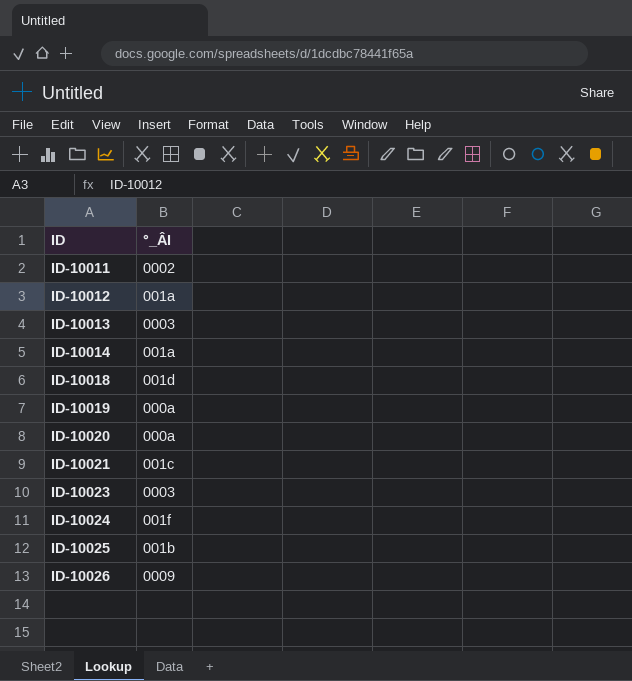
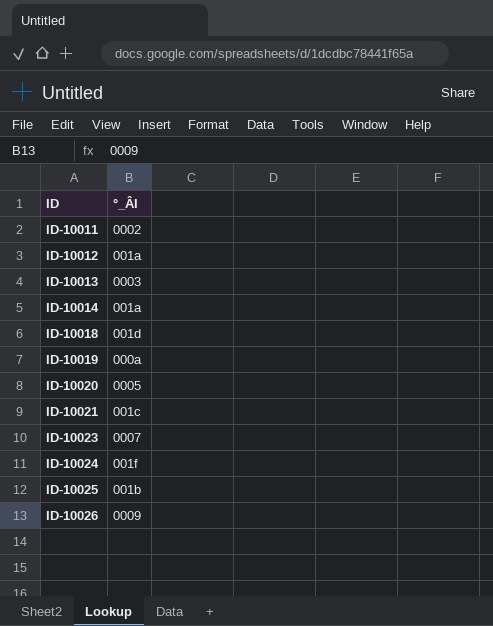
ID-10020 | °_ÂI: 000a -> 0005
ID-10023 | °_ÂI: 0003 -> 0007

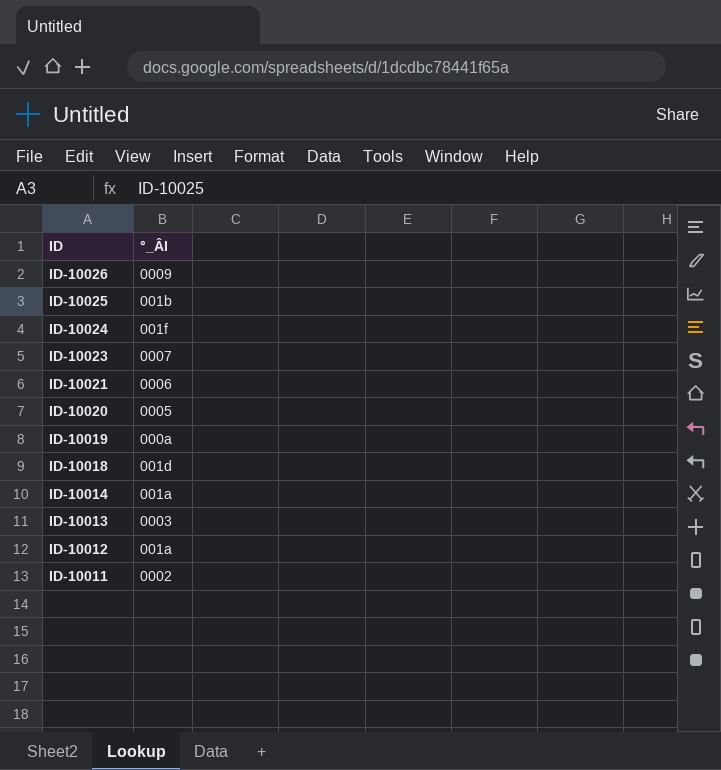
row order: ID ascending -> ID descending
ID-10021 | °_ÂI: 001c -> 0006

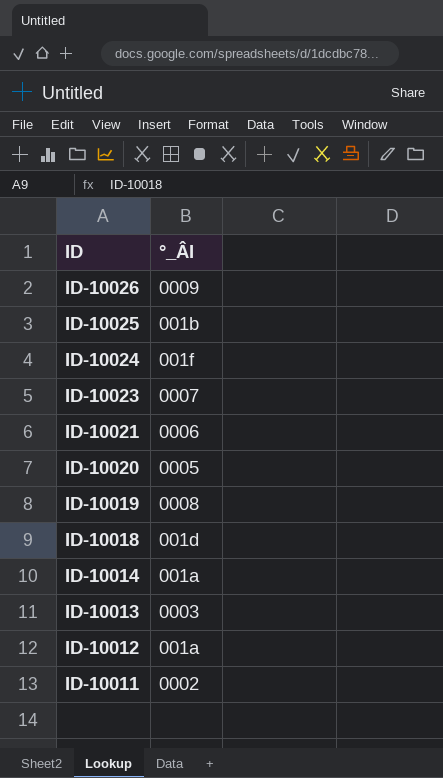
ID-10019 | °_ÂI: 000a -> 0008

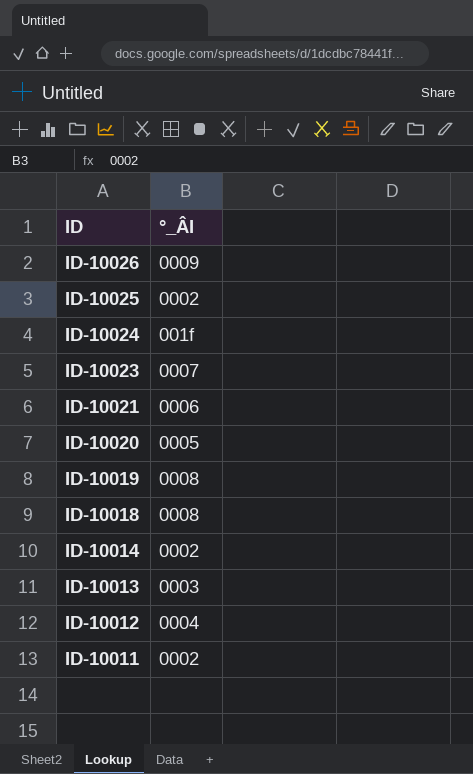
ID-10025 | °_ÂI: 001b -> 0002
ID-10018 | °_ÂI: 001d -> 0008
ID-10014 | °_ÂI: 001a -> 0002
ID-10012 | °_ÂI: 001a -> 0004

